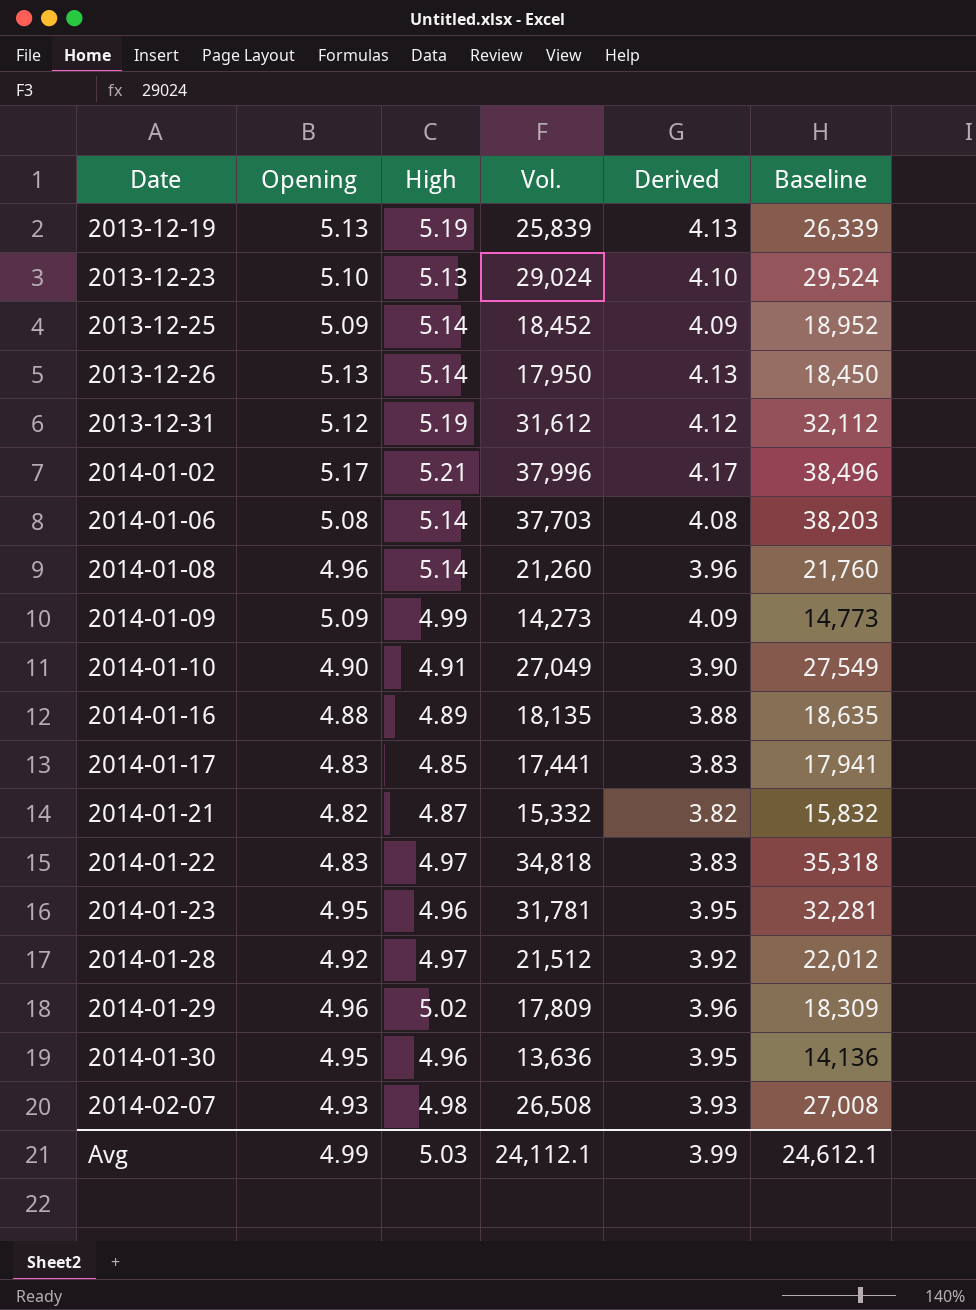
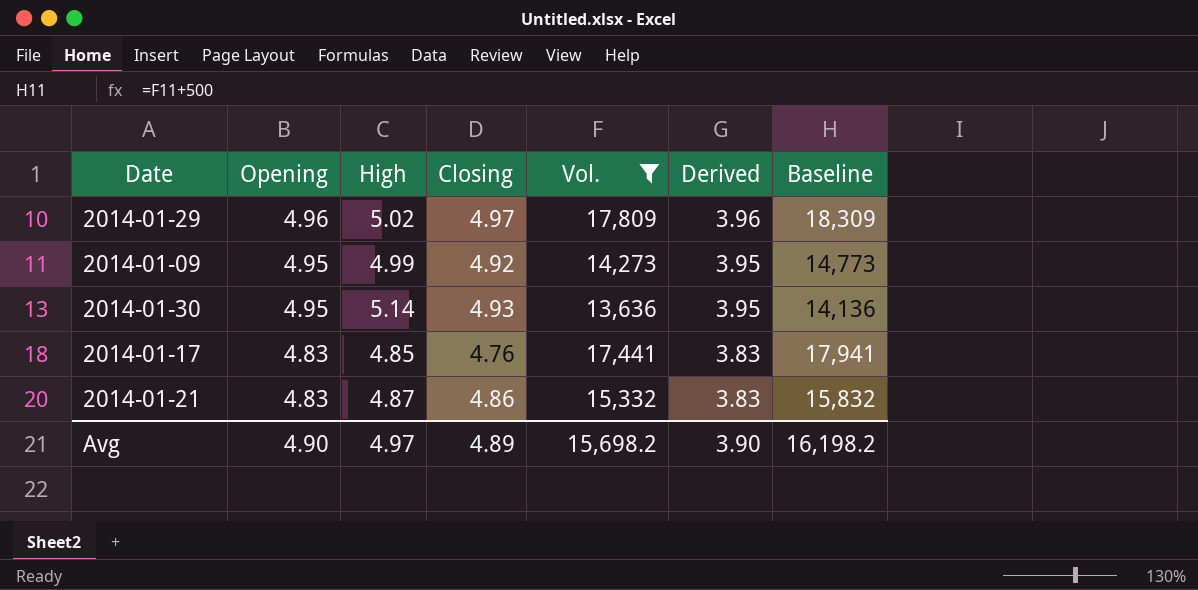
filter: none -> Vol. <= 17,809
row order: Date ascending -> Opening descending
column Closing | position: none -> 4
2014-01-09 | Opening: 5.09 -> 4.95
2014-01-09 | Derived: 4.09 -> 3.95
2014-01-30 | High: 4.96 -> 5.14
2014-01-21 | Opening: 4.82 -> 4.83
2014-01-21 | Derived: 3.82 -> 3.83
Avg | Opening: 4.99 -> 4.90
Avg | High: 5.03 -> 4.97
Avg | Vol.: 24,112.1 -> 15,698.2
Avg | Derived: 3.99 -> 3.90
Avg | Baseline: 24,612.1 -> 16,198.2

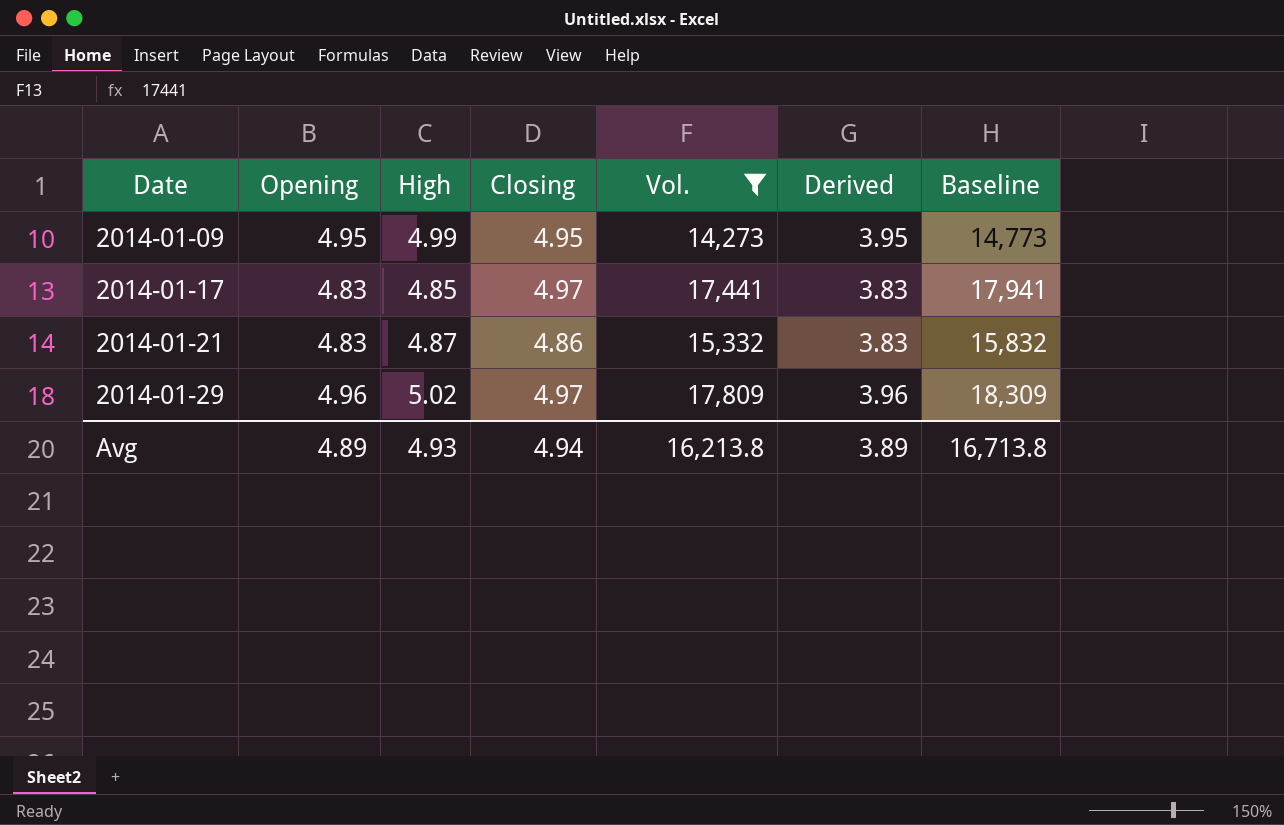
row order: Opening descending -> Date ascending
row 2014-01-30: 4.95 | 5.14 | 4.93 | 13,636 | 3.95 | 14,136 -> none
2014-01-09 | Closing: 4.92 -> 4.95
2014-01-17 | Closing: 4.76 -> 4.97
Avg | Opening: 4.90 -> 4.89
Avg | High: 4.97 -> 4.93
Avg | Closing: 4.89 -> 4.94
Avg | Vol.: 15,698.2 -> 16,213.8
Avg | Derived: 3.90 -> 3.89
Avg | Baseline: 16,198.2 -> 16,713.8

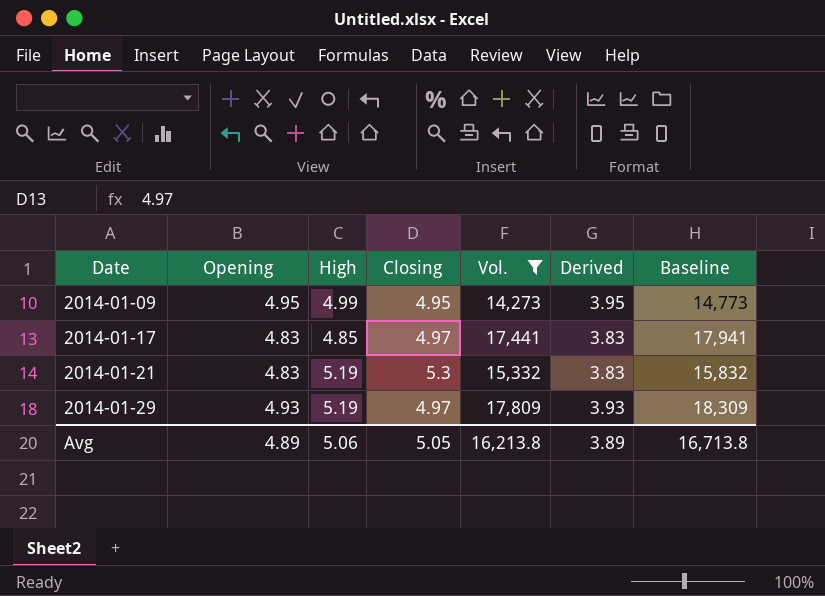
2014-01-21 | High: 4.87 -> 5.19
2014-01-21 | Closing: 4.86 -> 5.3
2014-01-29 | Opening: 4.96 -> 4.93
2014-01-29 | High: 5.02 -> 5.19
2014-01-29 | Derived: 3.96 -> 3.93
Avg | High: 4.93 -> 5.06
Avg | Closing: 4.94 -> 5.05

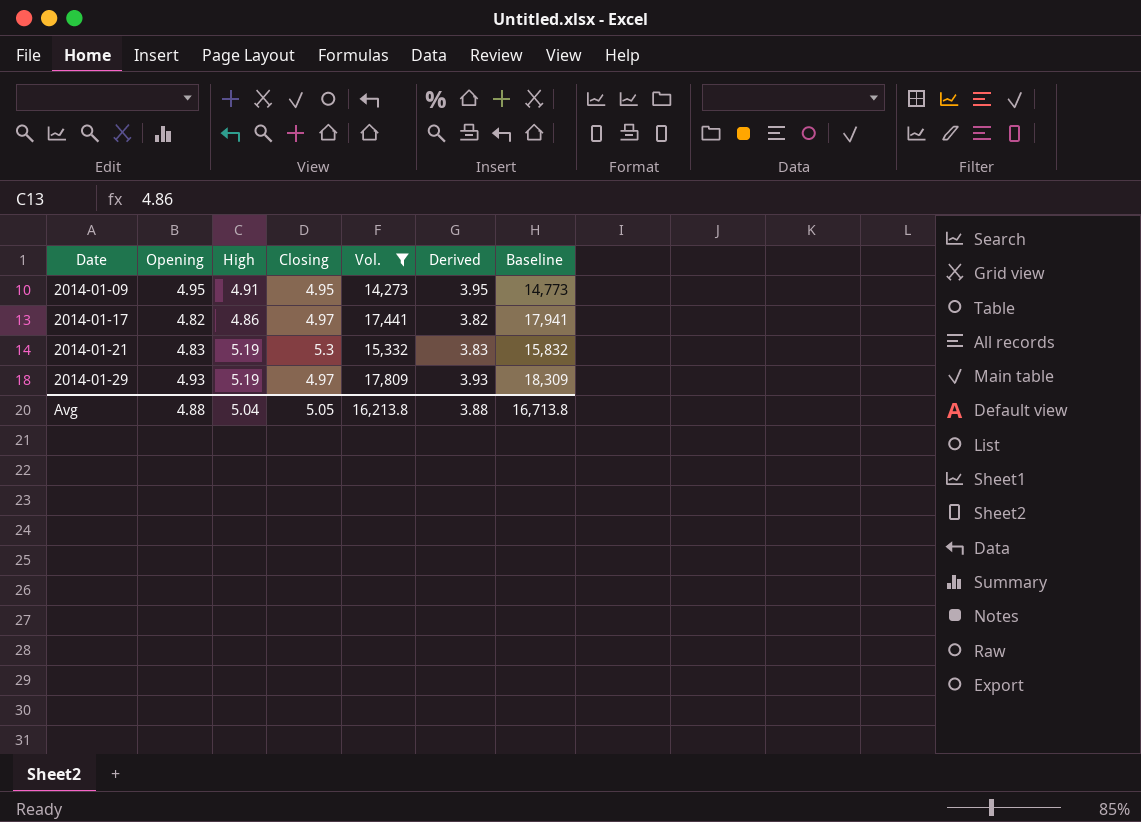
2014-01-09 | High: 4.99 -> 4.91
2014-01-17 | Opening: 4.83 -> 4.82
2014-01-17 | High: 4.85 -> 4.86
2014-01-17 | Derived: 3.83 -> 3.82
Avg | Opening: 4.89 -> 4.88
Avg | High: 5.06 -> 5.04
Avg | Derived: 3.89 -> 3.88

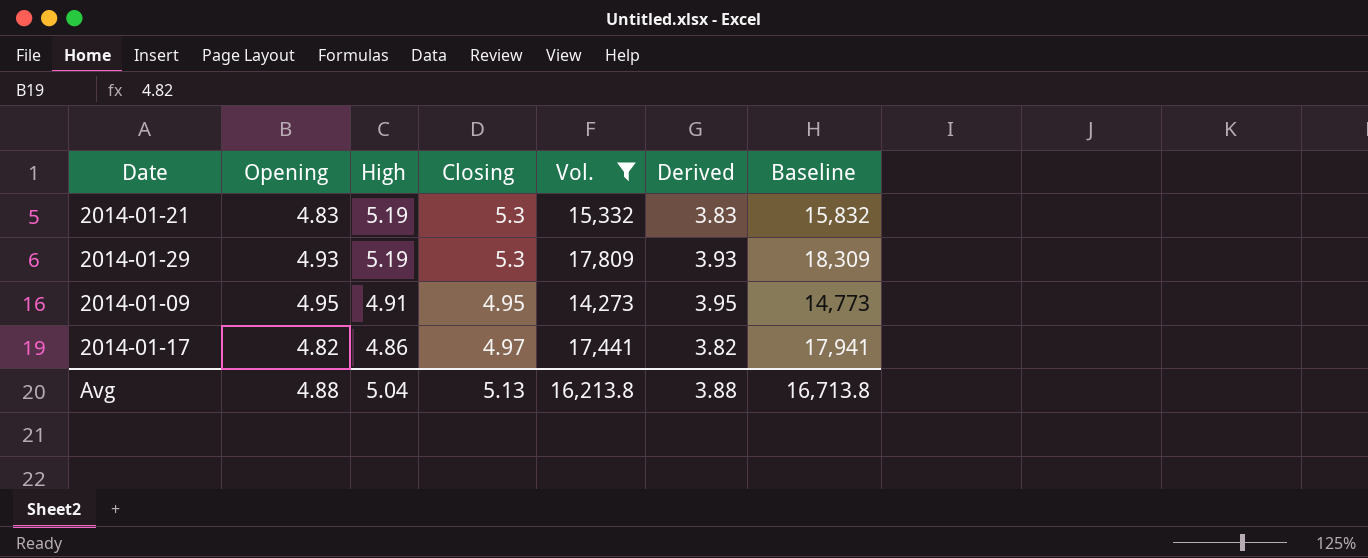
row order: Date ascending -> High descending
2014-01-29 | Closing: 4.97 -> 5.3
Avg | Closing: 5.05 -> 5.13

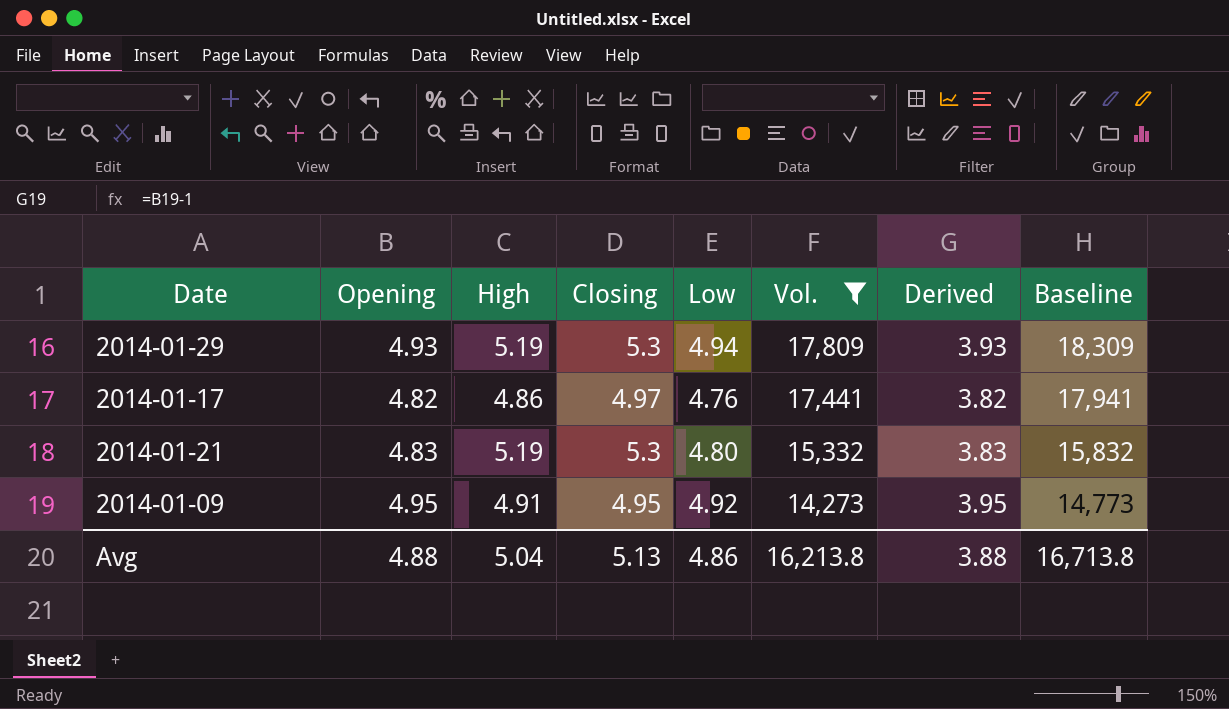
row order: High descending -> Vol. descending
column Low | position: none -> 5

